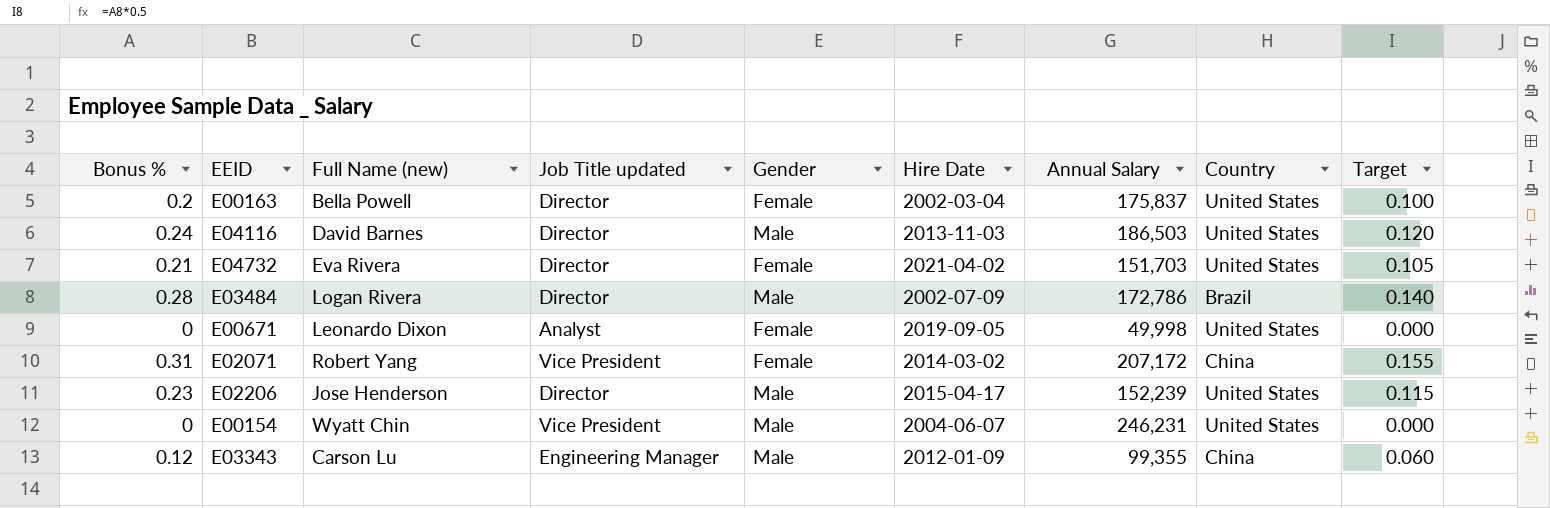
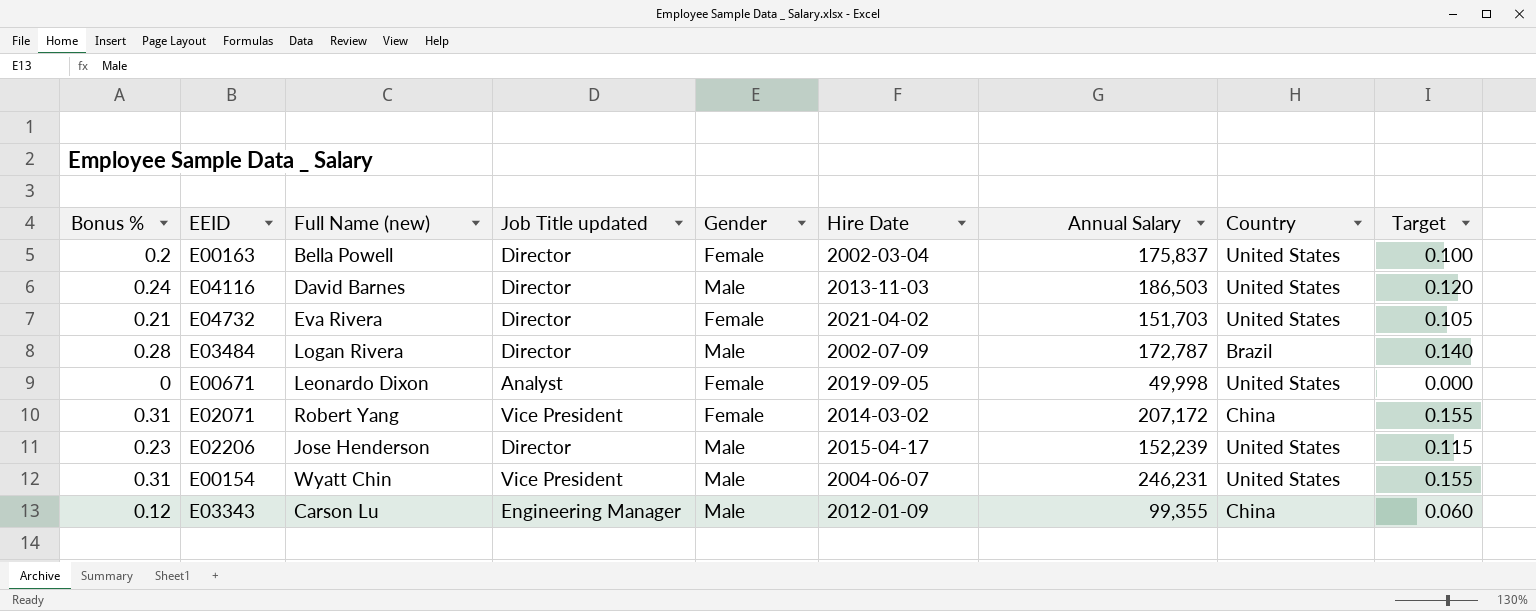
E03484 | Annual Salary: 172,786 -> 172,787
E00154 | Bonus %: 0 -> 0.31
E00154 | Target: 0.000 -> 0.155

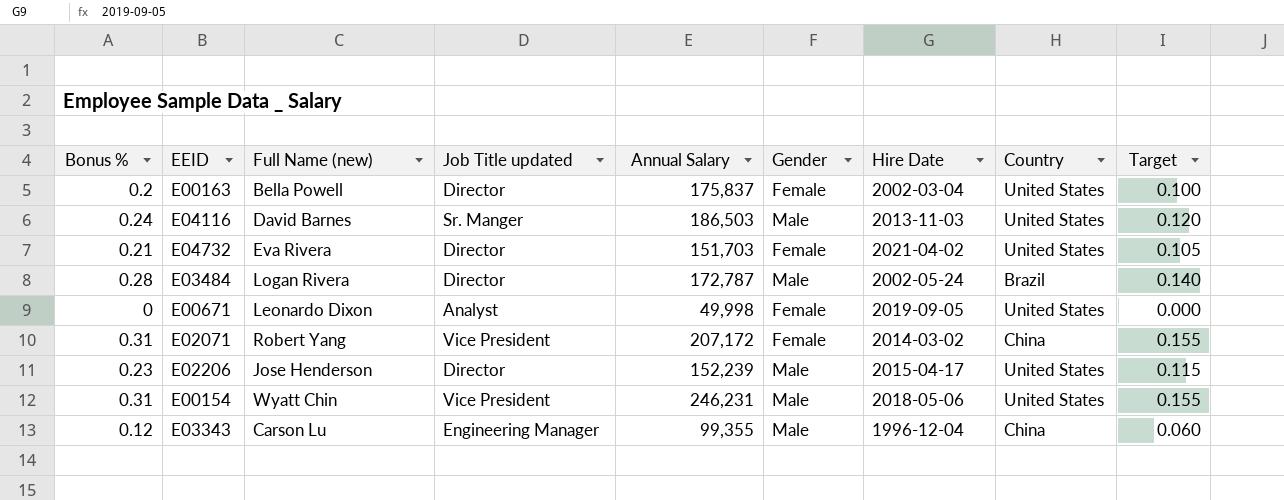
column Annual Salary | position: 7 -> 5
E04116 | Job Title updated: Director -> Sr. Manger
E03484 | Hire Date: 2002-07-09 -> 2002-05-24
E00154 | Hire Date: 2004-06-07 -> 2018-05-06
E03343 | Hire Date: 2012-01-09 -> 1996-12-04

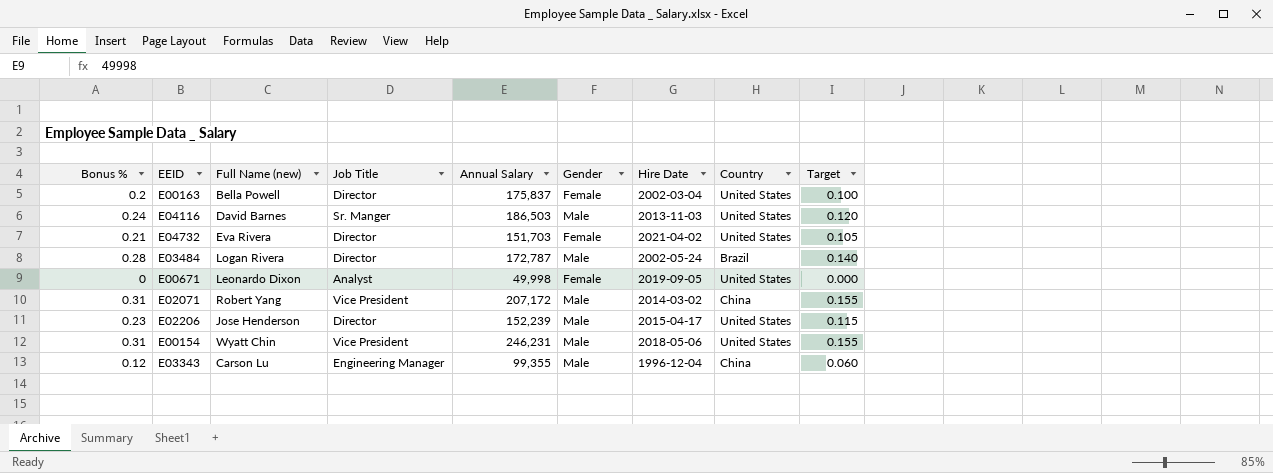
column name: Job Title updated -> Job Title
E02071 | Gender: Female -> Male

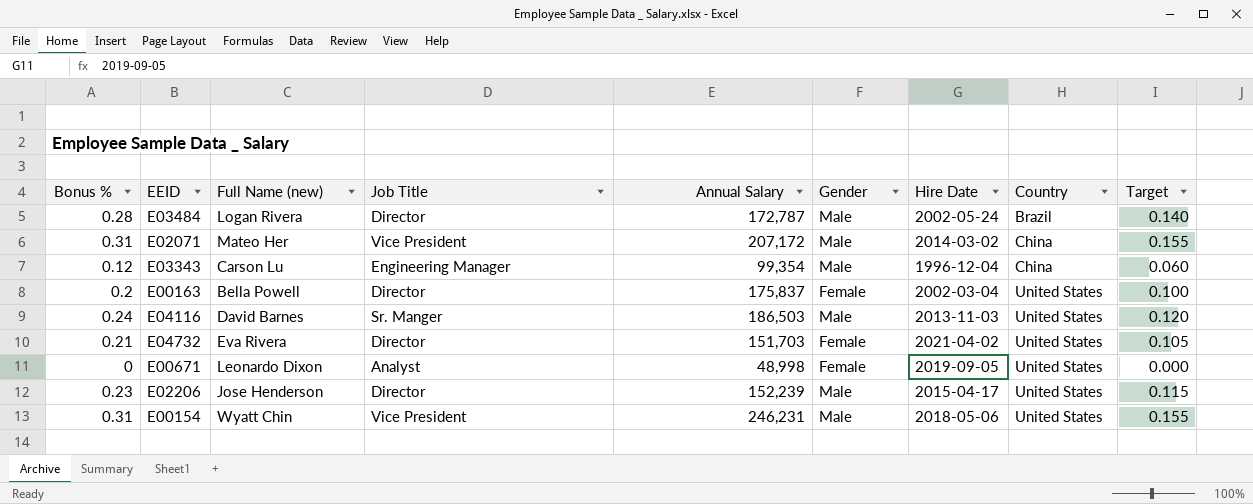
row order: none -> Country ascending
E02071 | Full Name (new): Robert Yang -> Mateo Her
E03343 | Annual Salary: 99,355 -> 99,354
E00671 | Annual Salary: 49,998 -> 48,998

